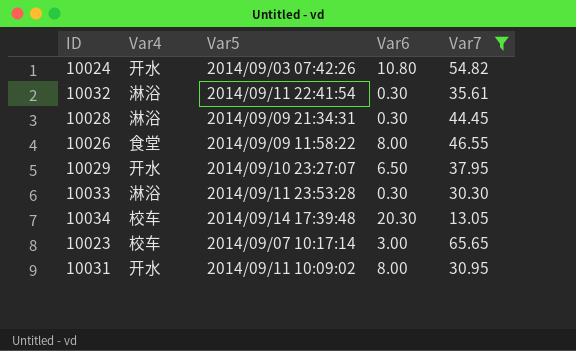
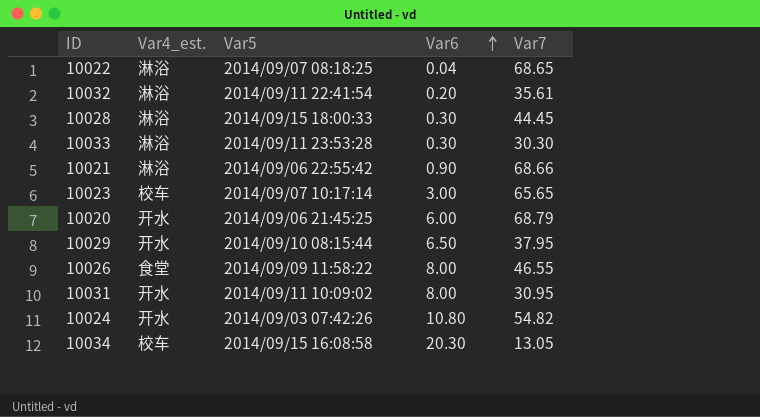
filter: Var7 <= 65.65 -> none
row order: none -> Var6 ascending
column name: Var4 -> Var4_est.
10032 | Var6: 0.30 -> 0.20
10028 | Var5: 2014/09/09 21:34:31 -> 2014/09/15 18:00:33
10029 | Var5: 2014/09/10 23:27:07 -> 2014/09/10 08:15:44
10034 | Var5: 2014/09/14 17:39:48 -> 2014/09/15 16:08:58

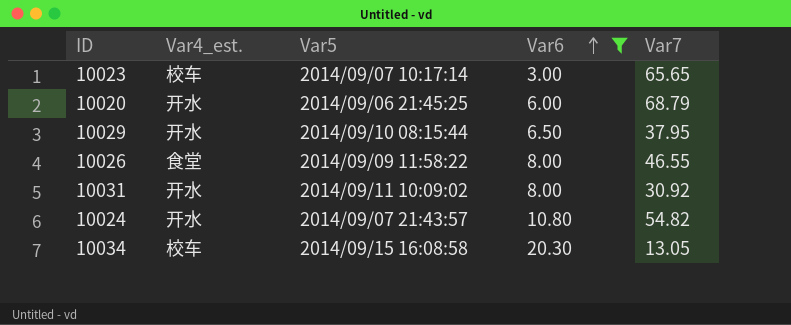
filter: none -> Var6 >= 3.00
10031 | Var7: 30.95 -> 30.92
10024 | Var5: 2014/09/03 07:42:26 -> 2014/09/07 21:43:57

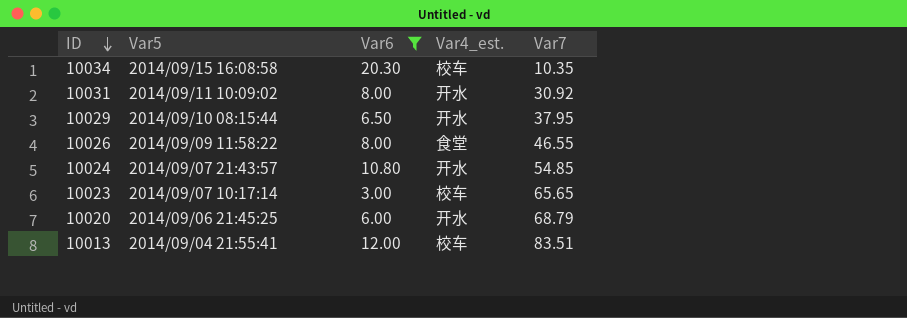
row order: Var6 ascending -> ID descending
column Var4_est. | position: 2 -> 4
10034 | Var7: 13.05 -> 10.35
10024 | Var7: 54.82 -> 54.85
row 10013: none -> 2014/09/04 21:55:41 | 12.00 | 校车 | 83.51

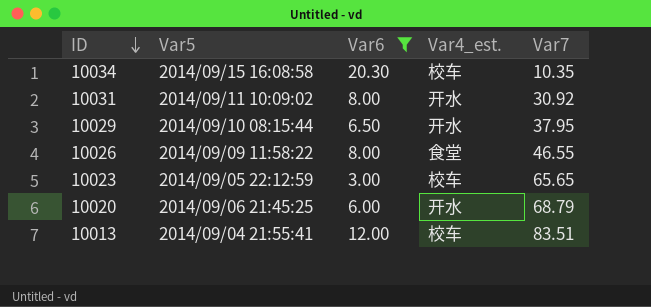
row 10024: 2014/09/07 21:43:57 | 10.80 | 开水 | 54.85 -> none
10023 | Var5: 2014/09/07 10:17:14 -> 2014/09/05 22:12:59

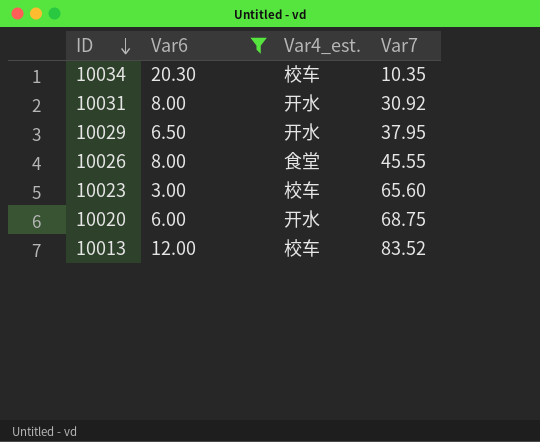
column Var5 | position: 2 -> none
10026 | Var7: 46.55 -> 45.55
10023 | Var7: 65.65 -> 65.60
10020 | Var7: 68.79 -> 68.75
10013 | Var7: 83.51 -> 83.52

